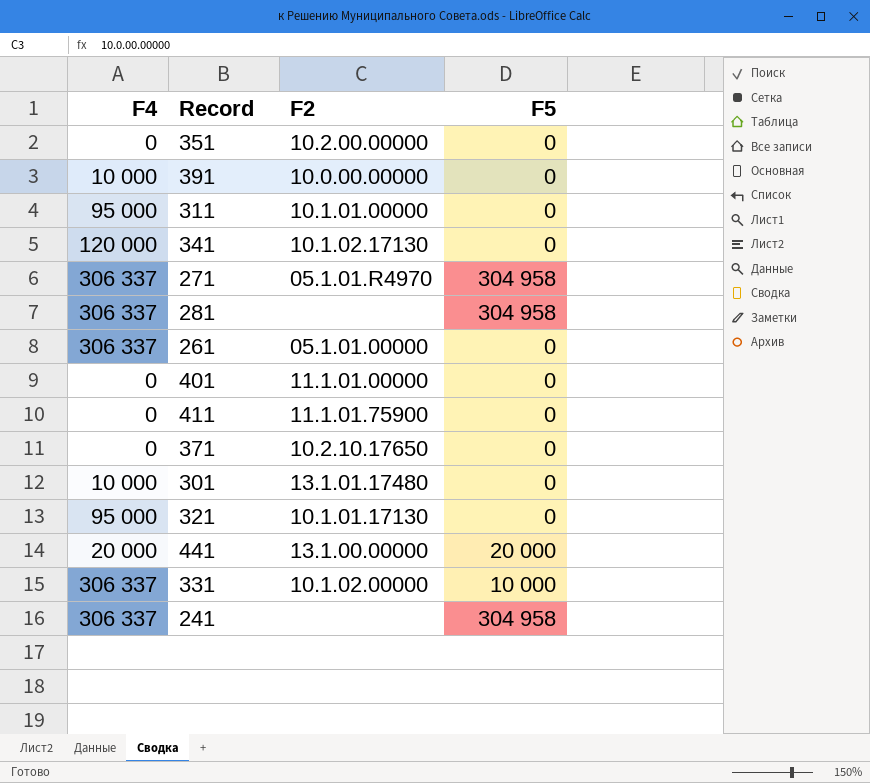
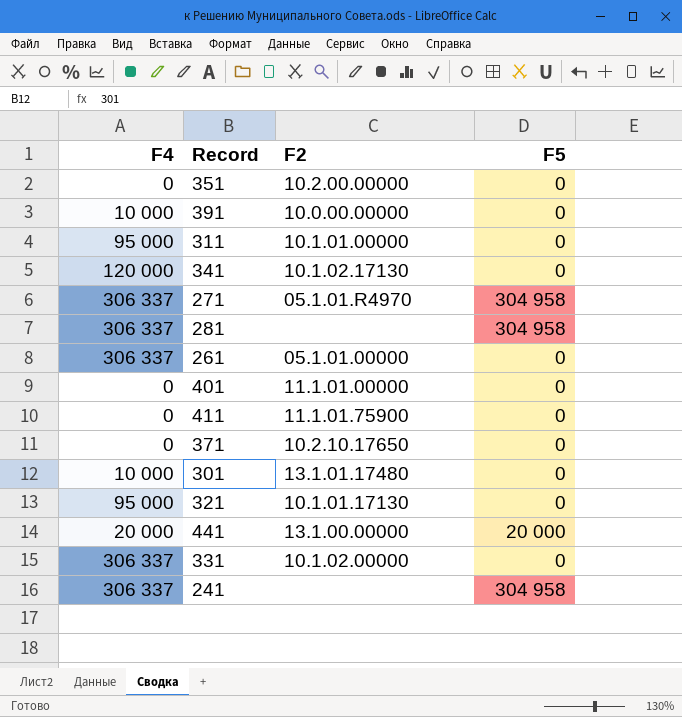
331 | F5: 10 000 -> 0

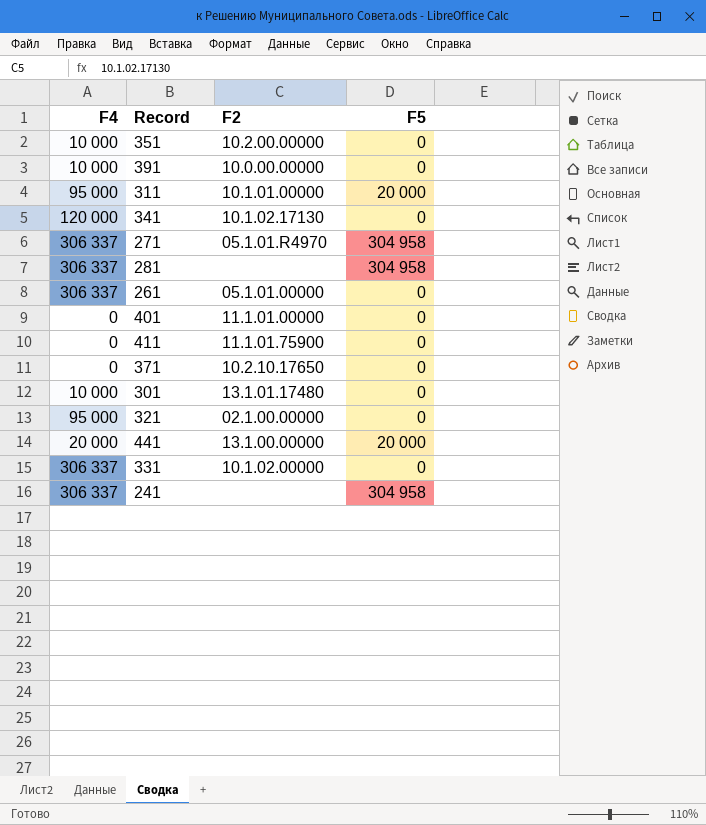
351 | F4: 0 -> 10 000
311 | F5: 0 -> 20 000
321 | F2: 10.1.01.17130 -> 02.1.00.00000

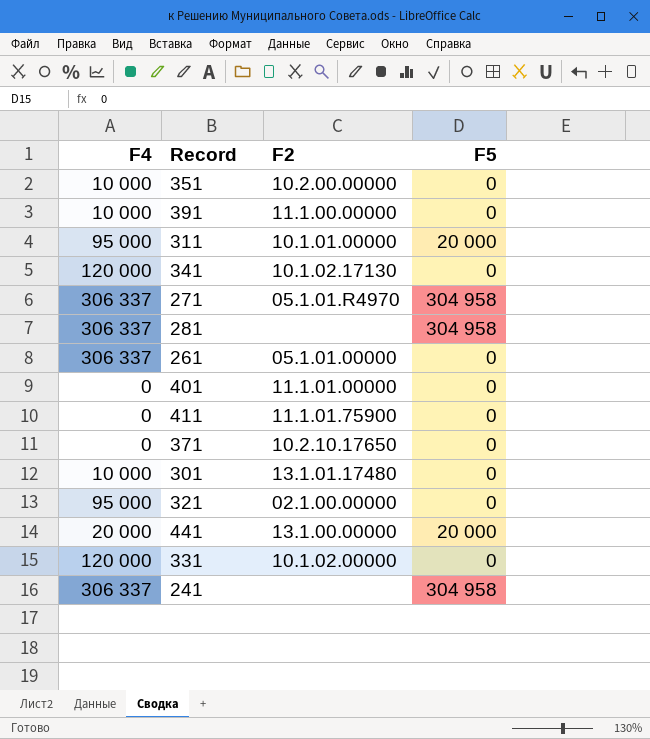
391 | F2: 10.0.00.00000 -> 11.1.00.00000
331 | F4: 306 337 -> 120 000

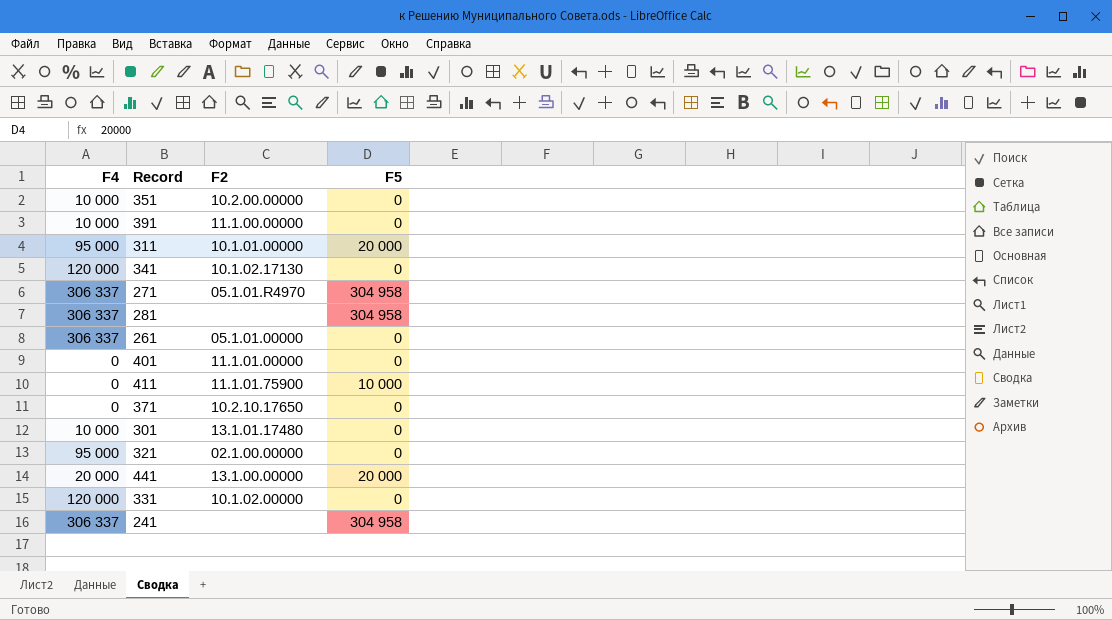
411 | F5: 0 -> 10 000

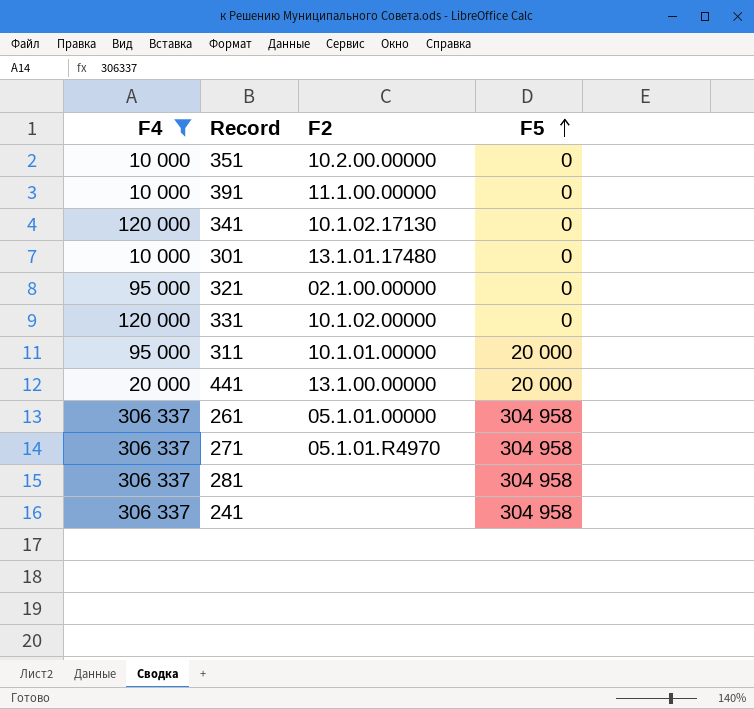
filter: none -> F4 != 0
row order: none -> F5 ascending
261 | F5: 0 -> 304 958

